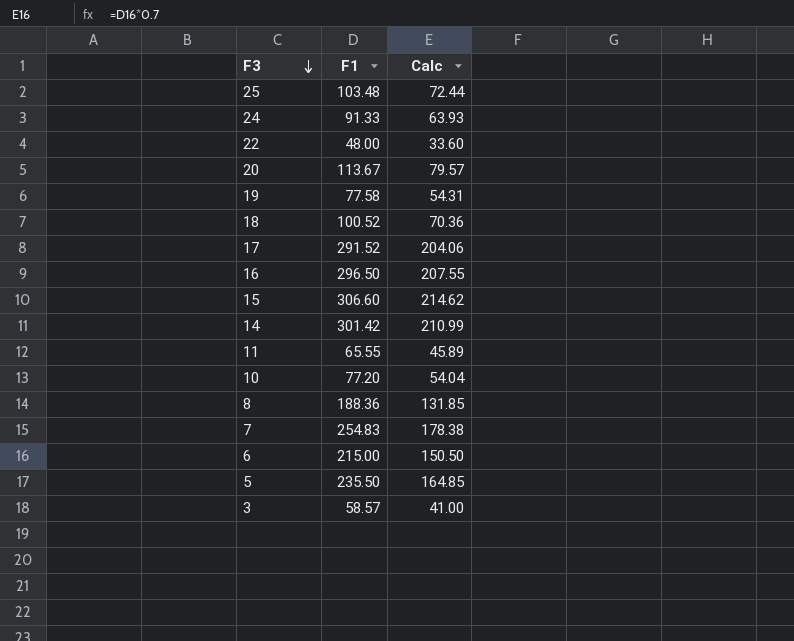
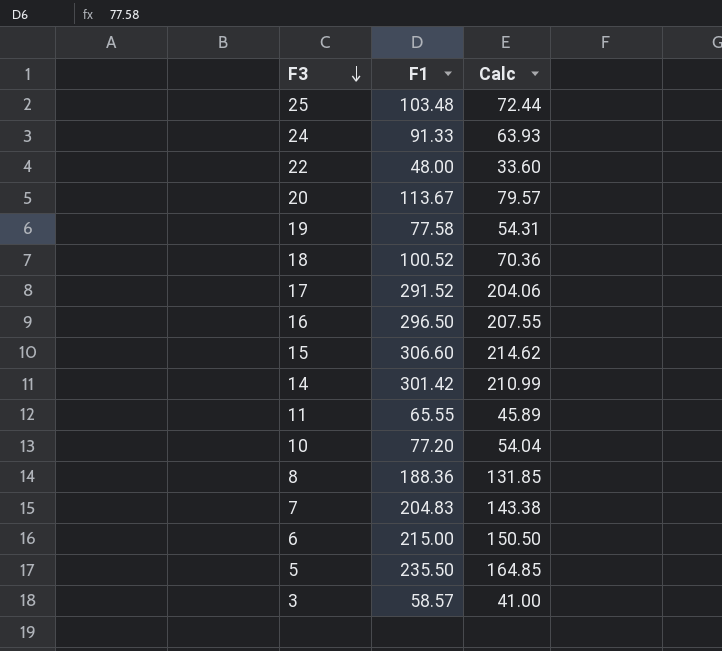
7 | F1: 254.83 -> 204.83
7 | Calc: 178.38 -> 143.38

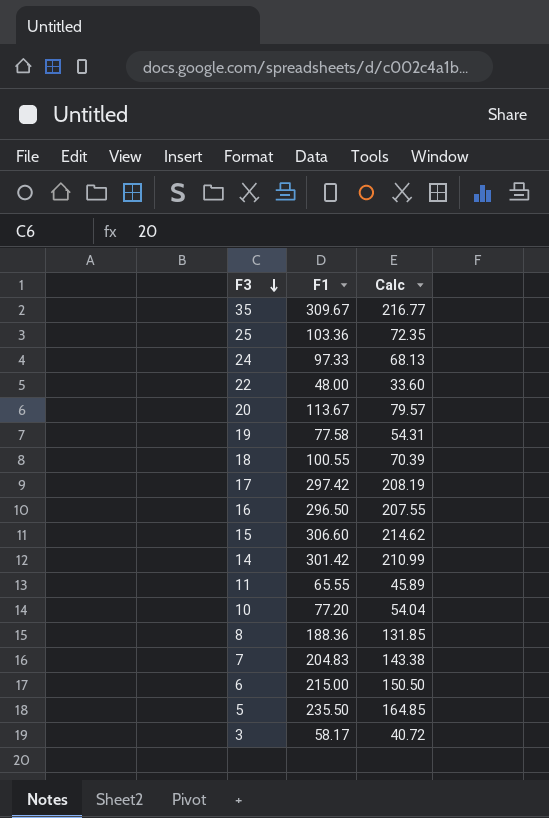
row 35: none -> 309.67 | 216.77
25 | F1: 103.48 -> 103.36
25 | Calc: 72.44 -> 72.35
24 | F1: 91.33 -> 97.33
24 | Calc: 63.93 -> 68.13
18 | F1: 100.52 -> 100.55
18 | Calc: 70.36 -> 70.39
17 | F1: 291.52 -> 297.42
17 | Calc: 204.06 -> 208.19
3 | F1: 58.57 -> 58.17
3 | Calc: 41.00 -> 40.72

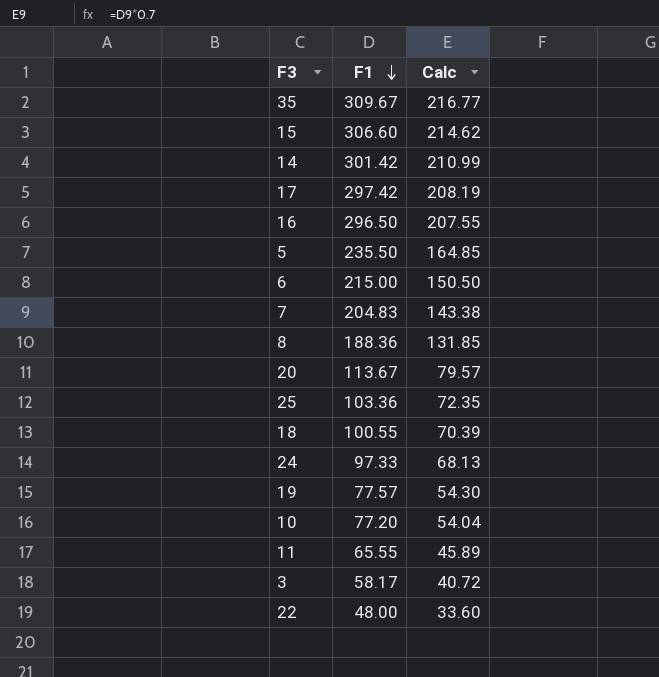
row order: F3 descending -> F1 descending
19 | F1: 77.58 -> 77.57
19 | Calc: 54.31 -> 54.30

